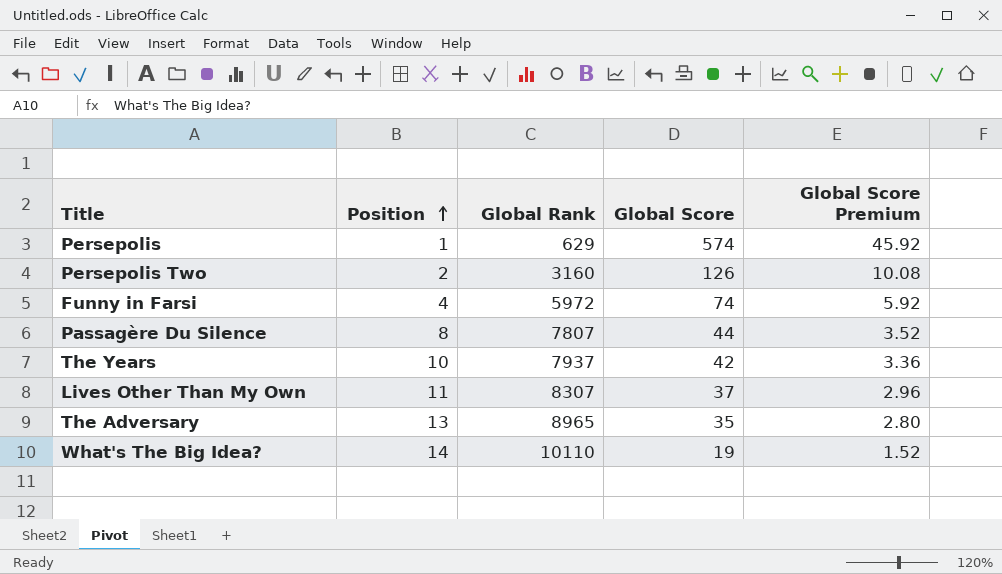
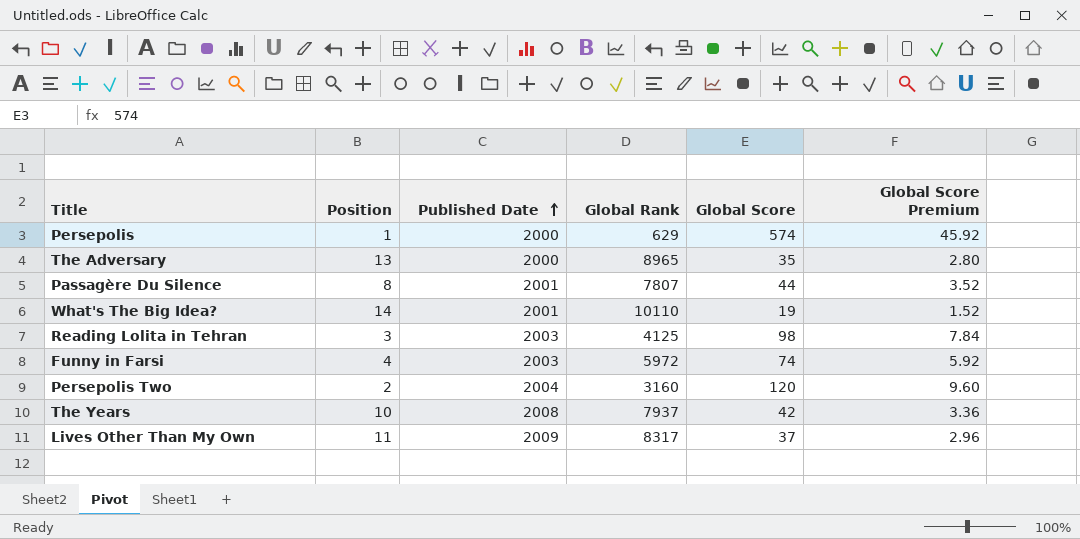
row order: Position ascending -> Published Date ascending
column Published Date | position: none -> 3
row Reading Lolita in Tehran: none -> 3 | 2003 | 4125 | 98 | 7.84
Persepolis Two | Global Score: 126 -> 120
Persepolis Two | Global Score Premium: 10.08 -> 9.60
Lives Other Than My Own | Global Rank: 8307 -> 8317

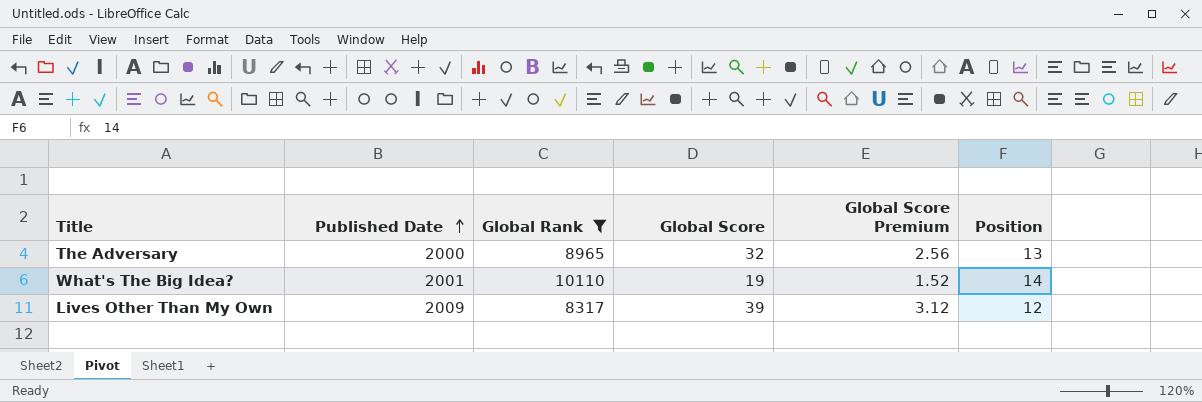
filter: none -> Global Rank >= 8317
column Position | position: 2 -> 6
The Adversary | Global Score: 35 -> 32
The Adversary | Global Score Premium: 2.80 -> 2.56
Lives Other Than My Own | Global Score: 37 -> 39
Lives Other Than My Own | Global Score Premium: 2.96 -> 3.12
Lives Other Than My Own | Position: 11 -> 12

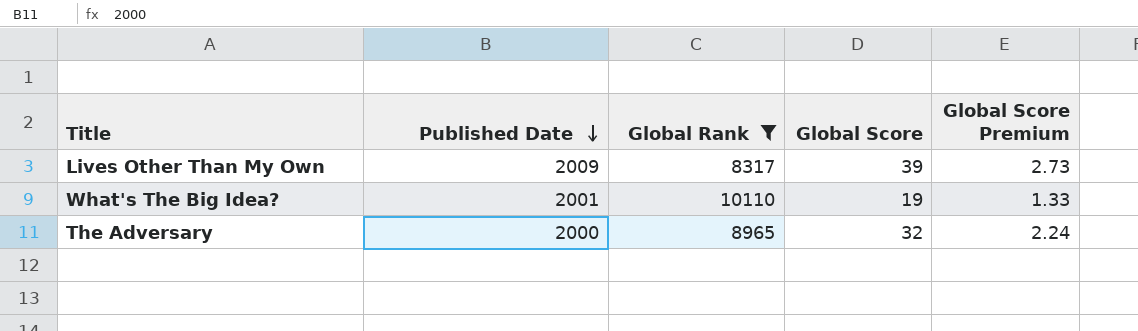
row order: Published Date ascending -> Published Date descending
column Position | position: 6 -> none
column Global Score Premium | formula: [Global Score] * 0.08 -> [Global Score] * 0.07

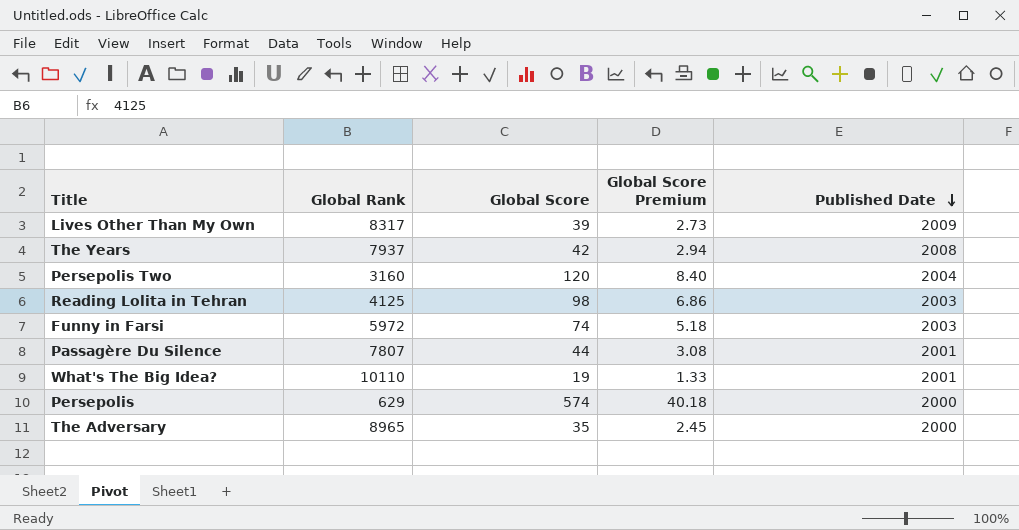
filter: Global Rank >= 8317 -> none
column Published Date | position: 2 -> 5
The Adversary | Global Score: 32 -> 35
The Adversary | Global Score Premium: 2.24 -> 2.45

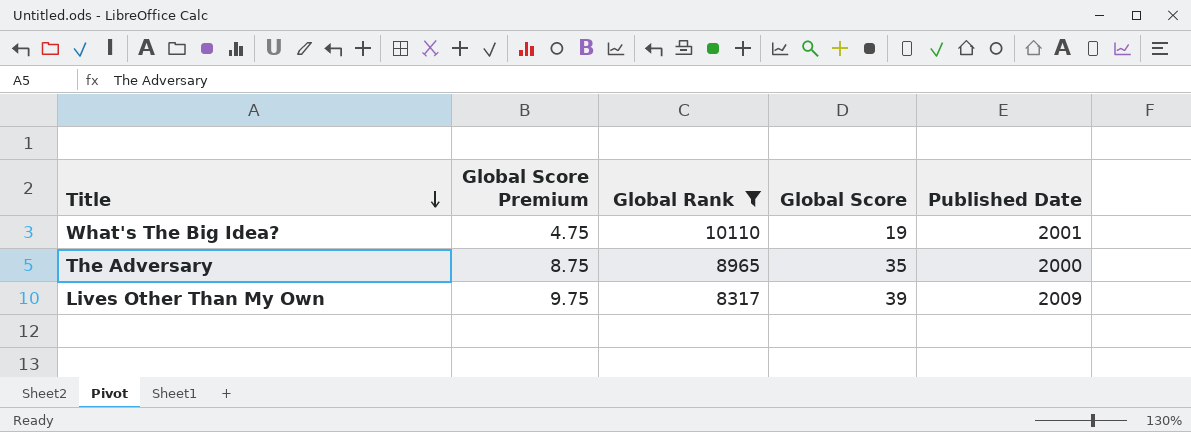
filter: none -> Global Rank >= 8317
row order: Published Date descending -> Title descending
column Global Score Premium | formula: [Global Score] * 0.07 -> [Global Score] * 0.25
column Global Score Premium | position: 4 -> 2

